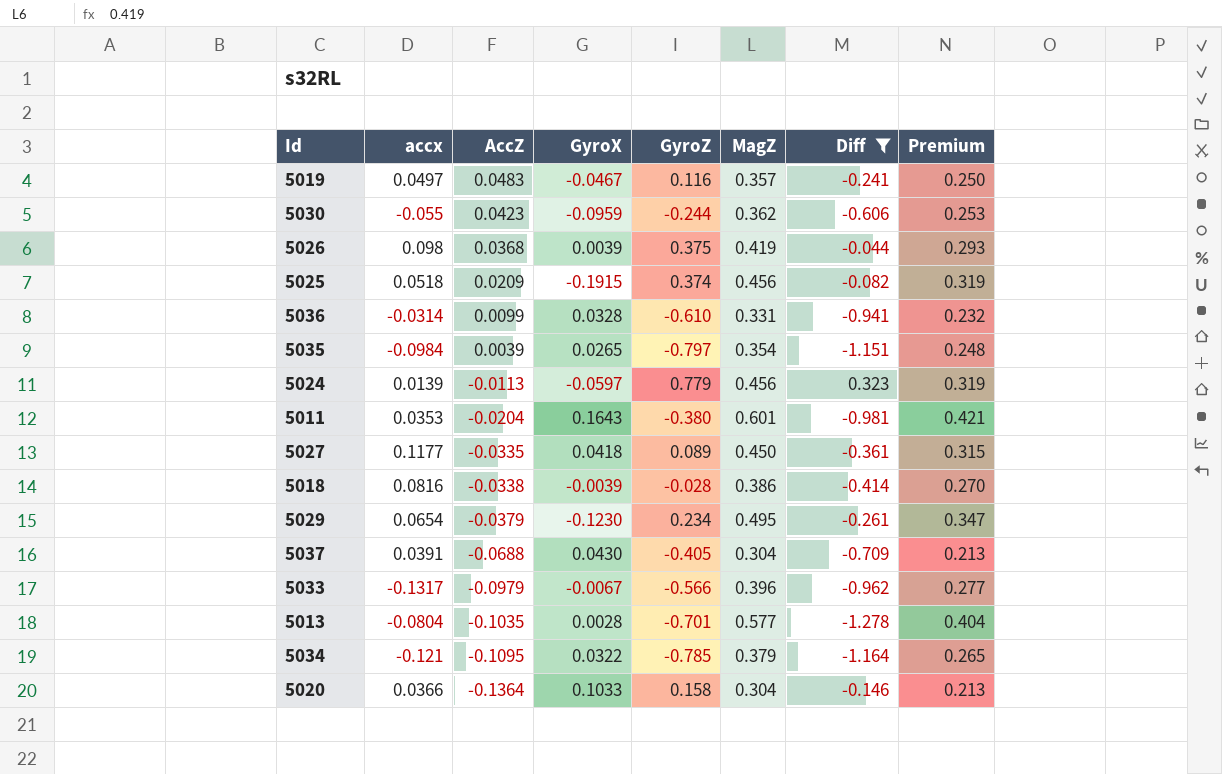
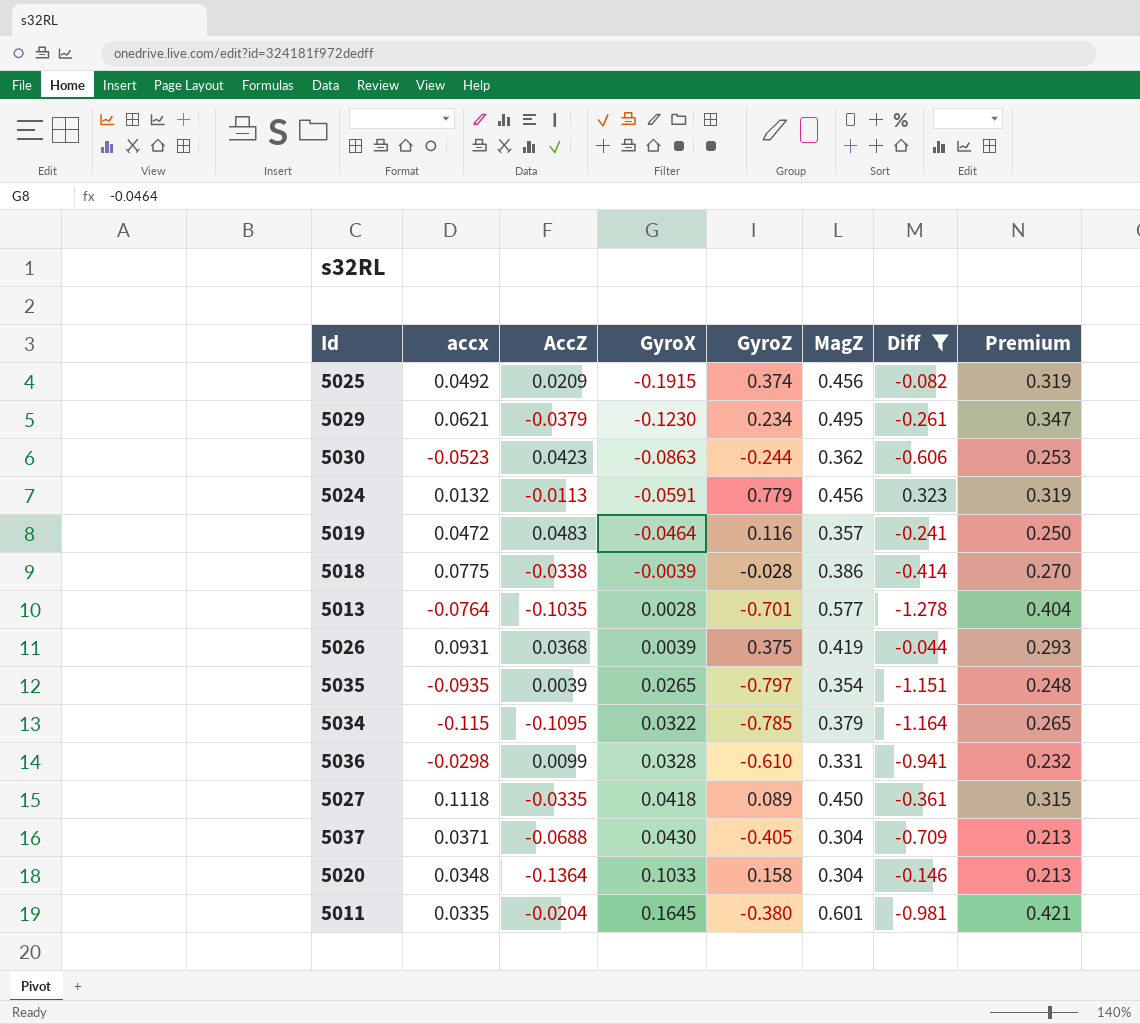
row order: AccZ descending -> GyroX ascending
row 5033: -0.1317 | -0.0979 | -0.0067 | -0.566 | 0.396 | -0.962 | 0.277 -> none
5025 | accx: 0.0518 -> 0.0492
5029 | accx: 0.0654 -> 0.0621
5030 | accx: -0.055 -> -0.0523
5030 | GyroX: -0.0959 -> -0.0863
5024 | accx: 0.0139 -> 0.0132
5024 | GyroX: -0.0597 -> -0.0591
5019 | accx: 0.0497 -> 0.0472
5019 | GyroX: -0.0467 -> -0.0464
5018 | accx: 0.0816 -> 0.0775
5013 | accx: -0.0804 -> -0.0764
5026 | accx: 0.098 -> 0.0931
5035 | accx: -0.0984 -> -0.0935
5034 | accx: -0.121 -> -0.115
5036 | accx: -0.0314 -> -0.0298
5027 | accx: 0.1177 -> 0.1118
5037 | accx: 0.0391 -> 0.0371
5020 | accx: 0.0366 -> 0.0348
5011 | accx: 0.0353 -> 0.0335
5011 | GyroX: 0.1643 -> 0.1645

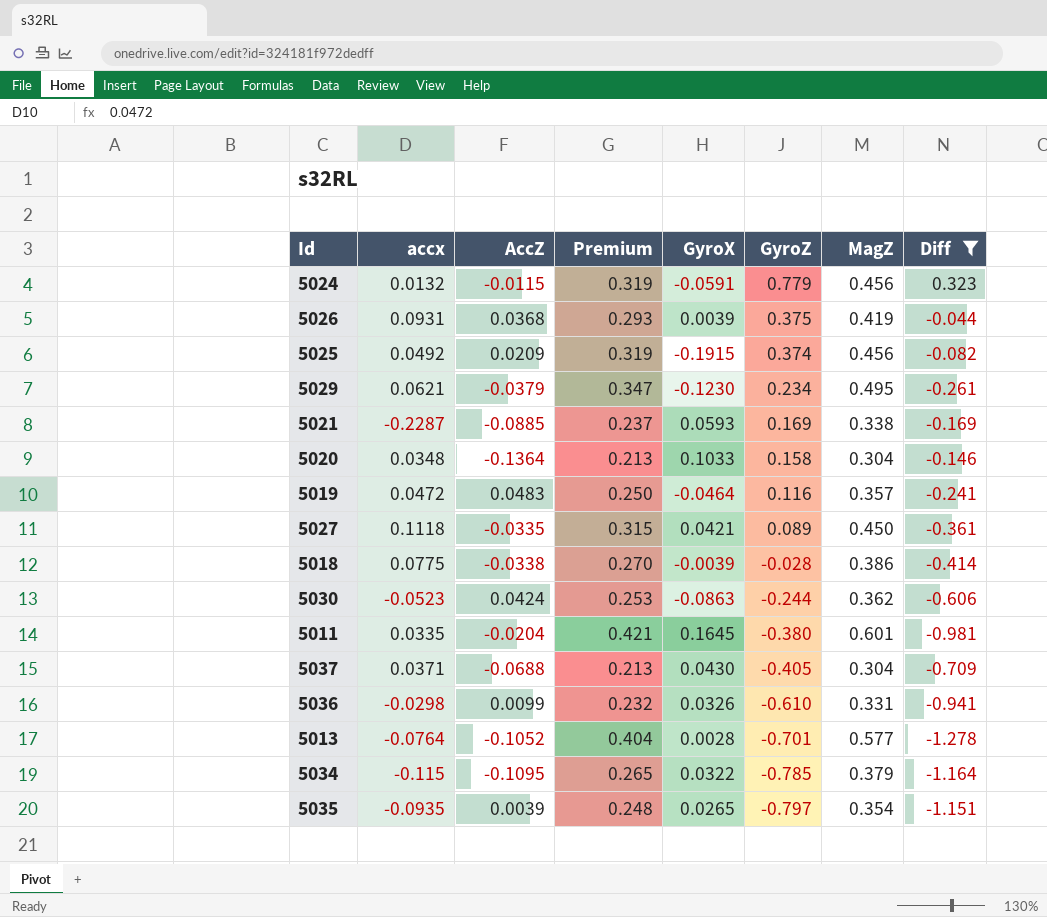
row order: GyroX ascending -> GyroZ descending
column Premium | position: 8 -> 4
5024 | AccZ: -0.0113 -> -0.0115
row 5021: none -> -0.2287 | -0.0885 | 0.237 | 0.0593 | 0.169 | 0.338 | -0.169
5027 | GyroX: 0.0418 -> 0.0421
5030 | AccZ: 0.0423 -> 0.0424
5036 | GyroX: 0.0328 -> 0.0326
5013 | AccZ: -0.1035 -> -0.1052

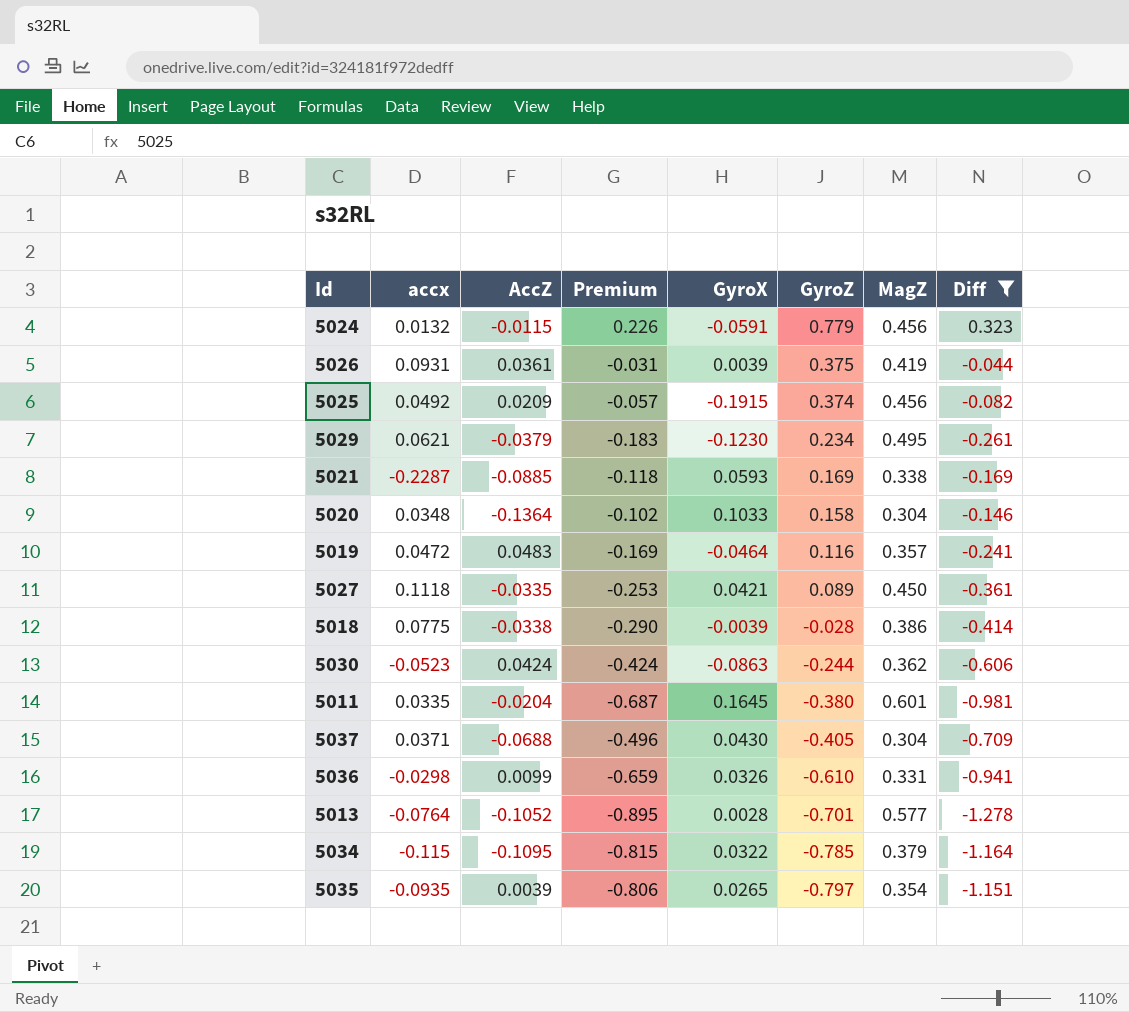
column Premium | formula: [MagZ] * 0.7 -> [Diff] * 0.7
5026 | AccZ: 0.0368 -> 0.0361

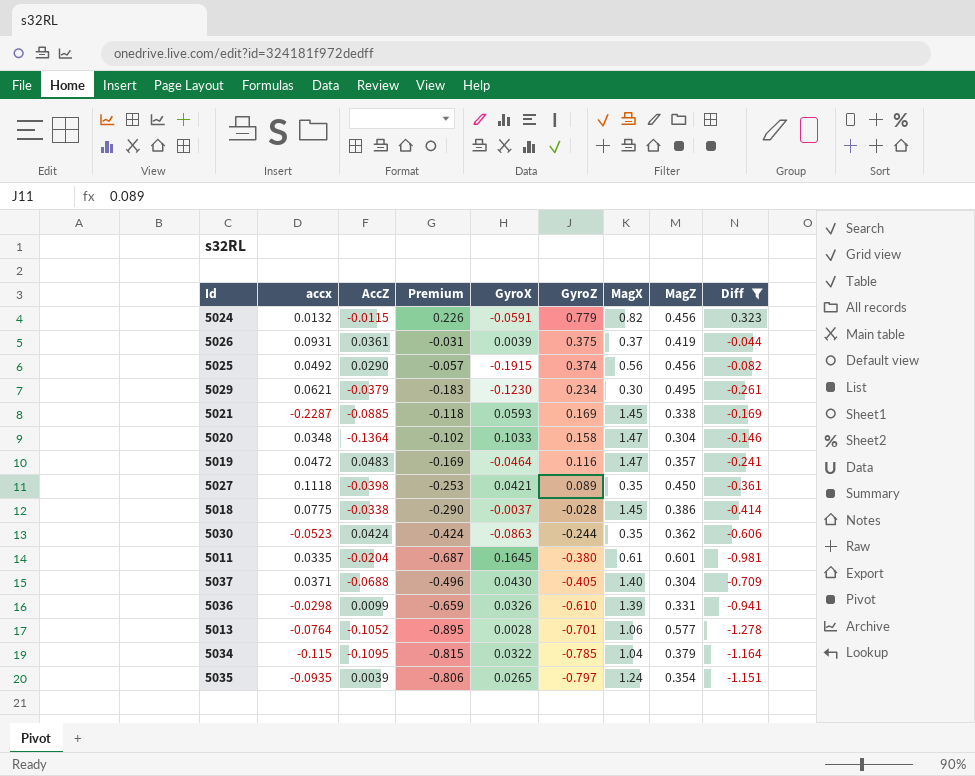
column MagX | position: none -> 7
5025 | AccZ: 0.0209 -> 0.0290
5027 | AccZ: -0.0335 -> -0.0398
5018 | GyroX: -0.0039 -> -0.0037

